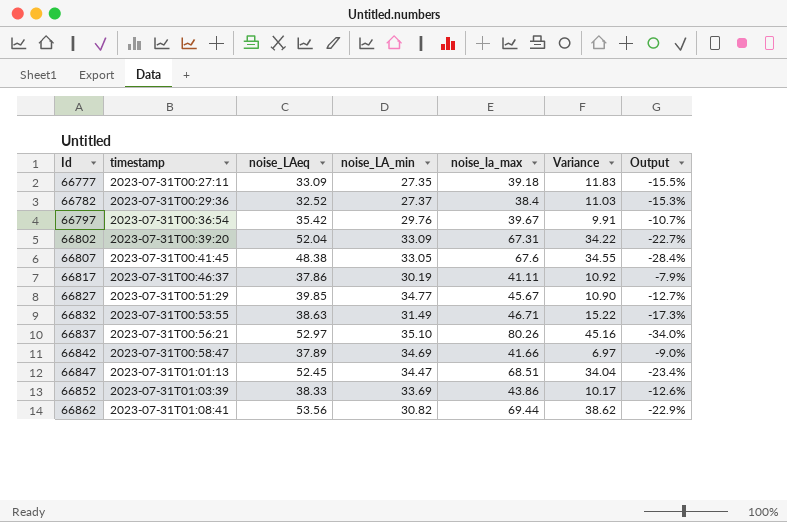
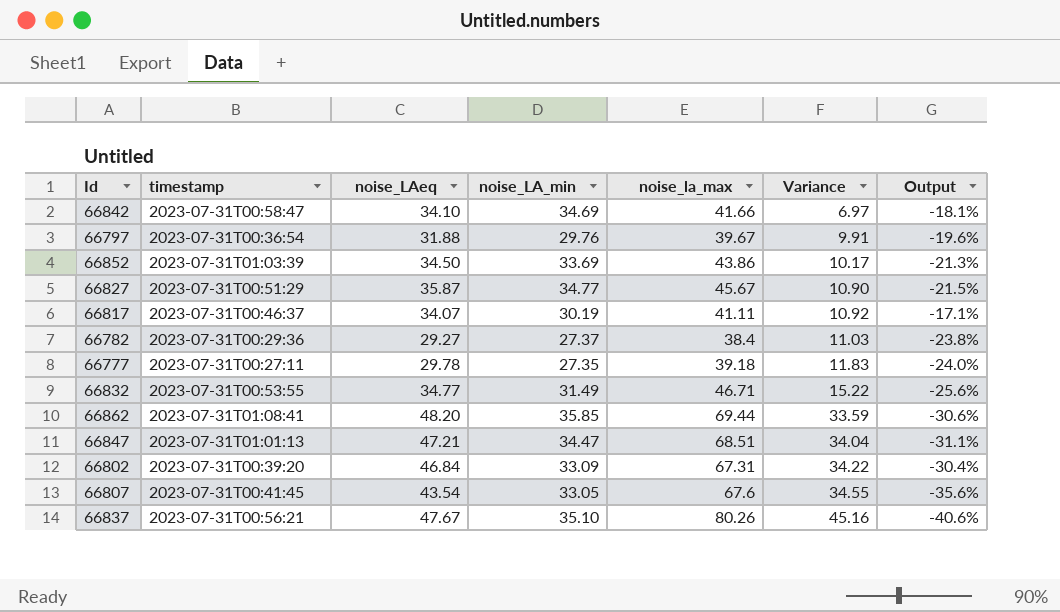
row order: Id ascending -> Variance ascending
66842 | noise_LAeq: 37.89 -> 34.10
66842 | Output: -9.0% -> -18.1%
66797 | noise_LAeq: 35.42 -> 31.88
66797 | Output: -10.7% -> -19.6%
66852 | noise_LAeq: 38.33 -> 34.50
66852 | Output: -12.6% -> -21.3%
66827 | noise_LAeq: 39.85 -> 35.87
66827 | Output: -12.7% -> -21.5%
66817 | noise_LAeq: 37.86 -> 34.07
66817 | Output: -7.9% -> -17.1%
66782 | noise_LAeq: 32.52 -> 29.27
66782 | Output: -15.3% -> -23.8%
66777 | noise_LAeq: 33.09 -> 29.78
66777 | Output: -15.5% -> -24.0%
66832 | noise_LAeq: 38.63 -> 34.77
66832 | Output: -17.3% -> -25.6%
66862 | noise_LAeq: 53.56 -> 48.20
66862 | noise_LA_min: 30.82 -> 35.85
66862 | Variance: 38.62 -> 33.59
66862 | Output: -22.9% -> -30.6%
66847 | noise_LAeq: 52.45 -> 47.21
66847 | Output: -23.4% -> -31.1%
66802 | noise_LAeq: 52.04 -> 46.84
66802 | Output: -22.7% -> -30.4%
66807 | noise_LAeq: 48.38 -> 43.54
66807 | Output: -28.4% -> -35.6%
66837 | noise_LAeq: 52.97 -> 47.67
66837 | Output: -34.0% -> -40.6%

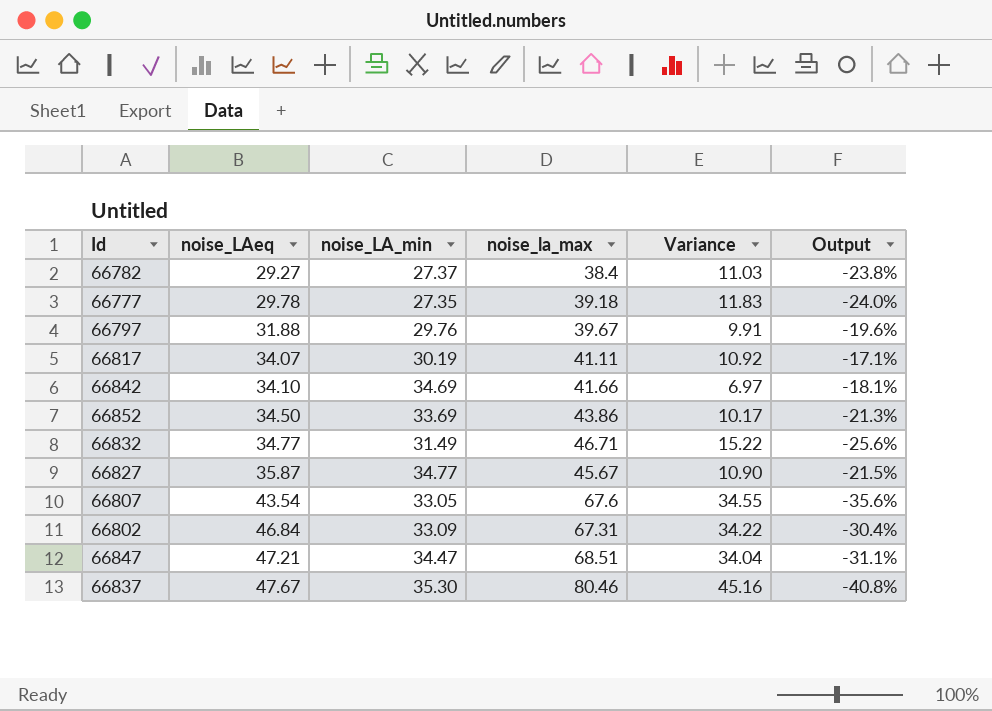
row order: Variance ascending -> noise_LAeq ascending
column timestamp | position: 2 -> none
row 66862: 2023-07-31T01:08:41 | 48.20 | 35.85 | 69.44 | 33.59 | -30.6% -> none
66837 | noise_LA_min: 35.10 -> 35.30
66837 | noise_la_max: 80.26 -> 80.46
66837 | Output: -40.6% -> -40.8%

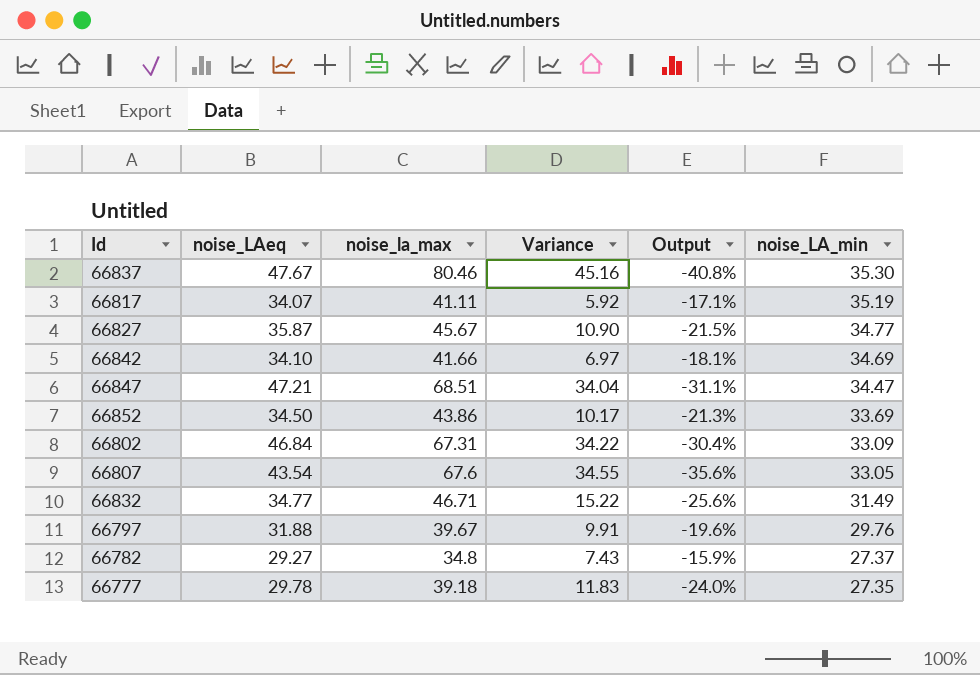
row order: noise_LAeq ascending -> noise_LA_min descending
column noise_LA_min | position: 3 -> 6
66817 | Variance: 10.92 -> 5.92
66817 | noise_LA_min: 30.19 -> 35.19
66782 | noise_la_max: 38.4 -> 34.8
66782 | Variance: 11.03 -> 7.43
66782 | Output: -23.8% -> -15.9%

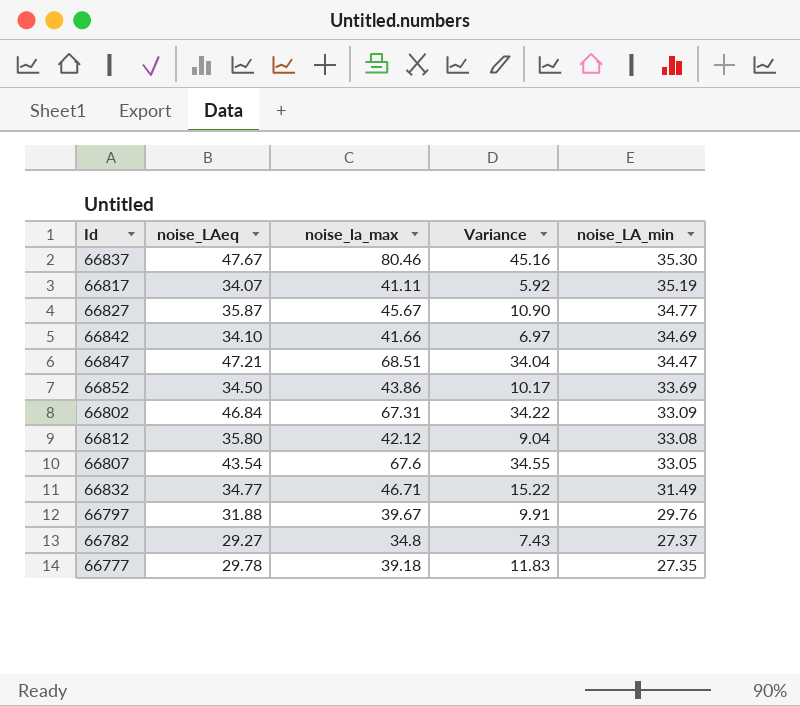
column Output | formula: ([noise_LAeq] - [noise_la_max]) / [noise_la_max] -> none
row 66812: none -> 35.80 | 42.12 | 9.04 | 33.08

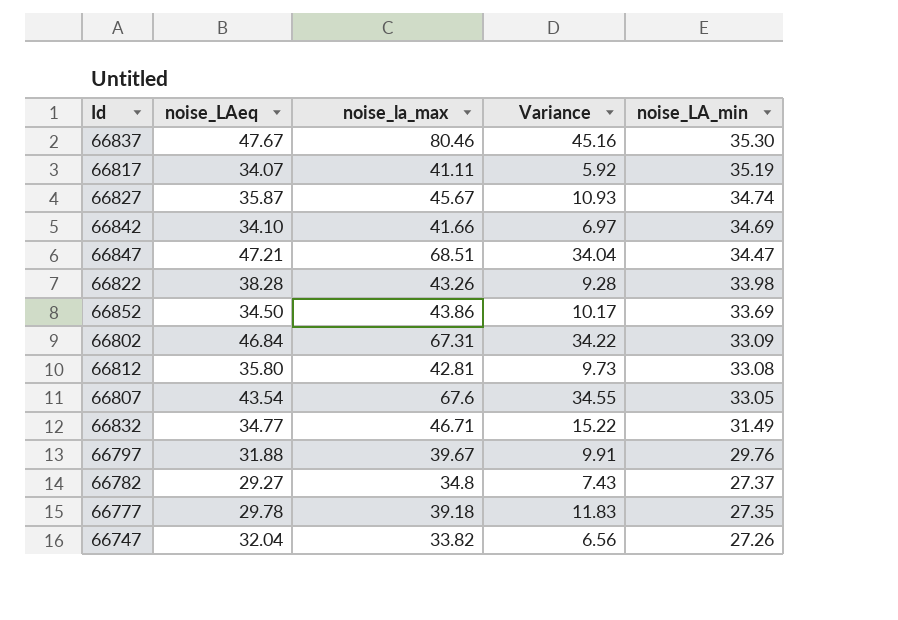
66827 | Variance: 10.90 -> 10.93
66827 | noise_LA_min: 34.77 -> 34.74
row 66822: none -> 38.28 | 43.26 | 9.28 | 33.98
66812 | noise_la_max: 42.12 -> 42.81
66812 | Variance: 9.04 -> 9.73
row 66747: none -> 32.04 | 33.82 | 6.56 | 27.26

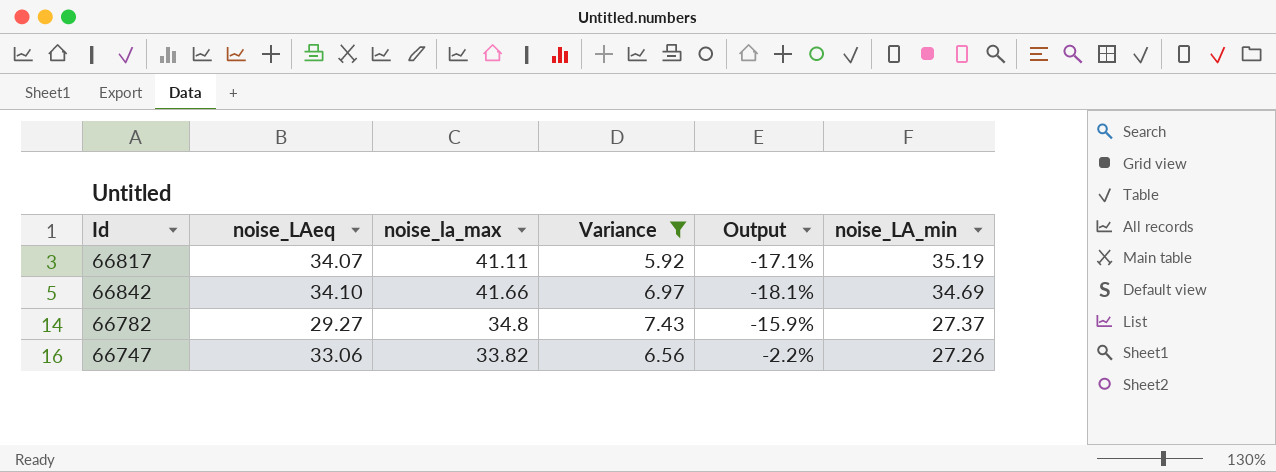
filter: none -> Variance <= 7.43
column Output | formula: none -> ([noise_LAeq] - [noise_la_max]) / [noise_la_max]
66747 | noise_LAeq: 32.04 -> 33.06

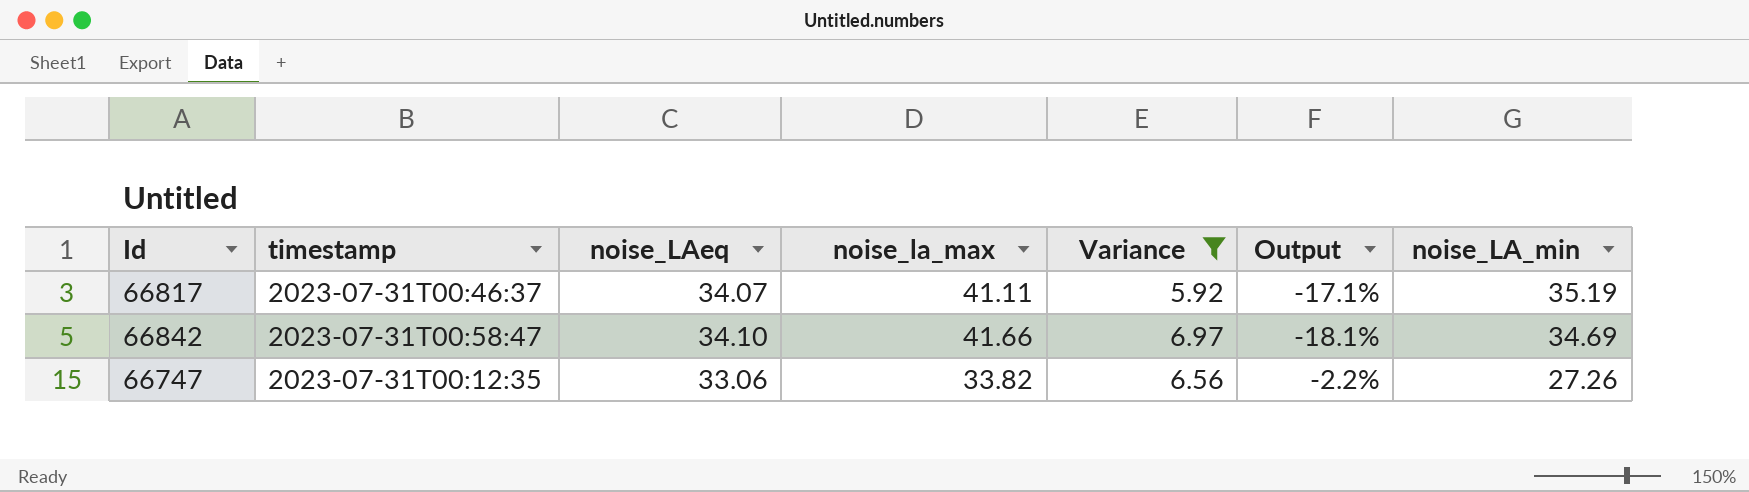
column timestamp | position: none -> 2
row 66782: 29.27 | 34.8 | 7.43 | -15.9% | 27.37 -> none

